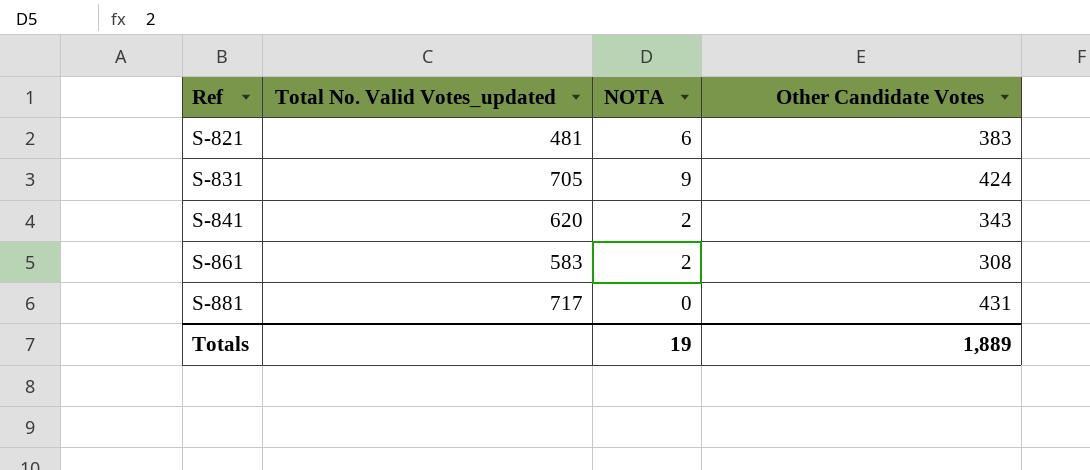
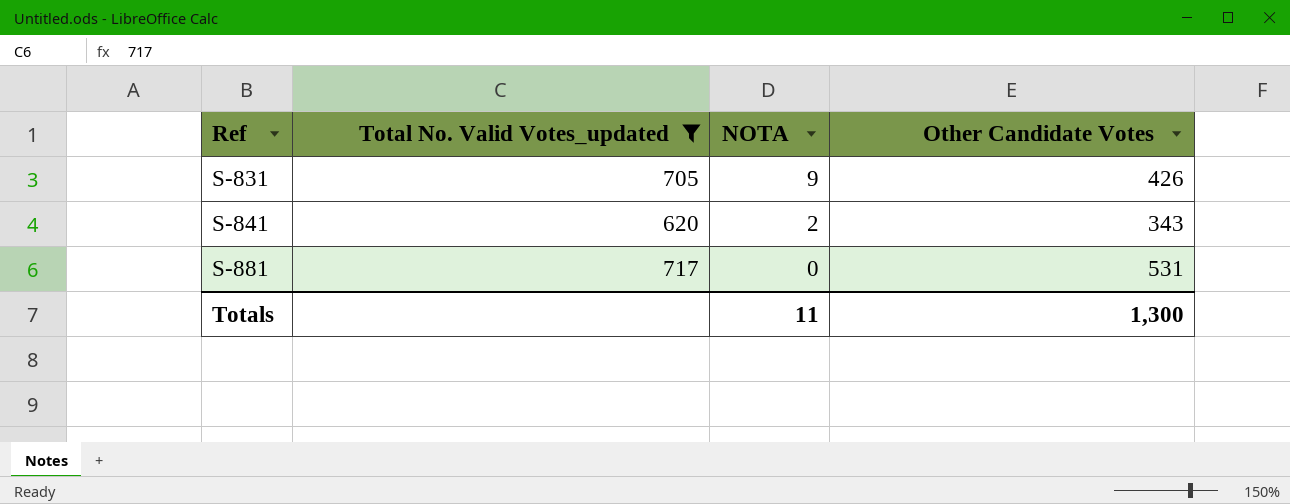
filter: none -> Total No. Valid Votes_updated >= 620
S-831 | Other Candidate Votes: 424 -> 426
S-881 | Other Candidate Votes: 431 -> 531
Totals | NOTA: 19 -> 11
Totals | Other Candidate Votes: 1,889 -> 1,300

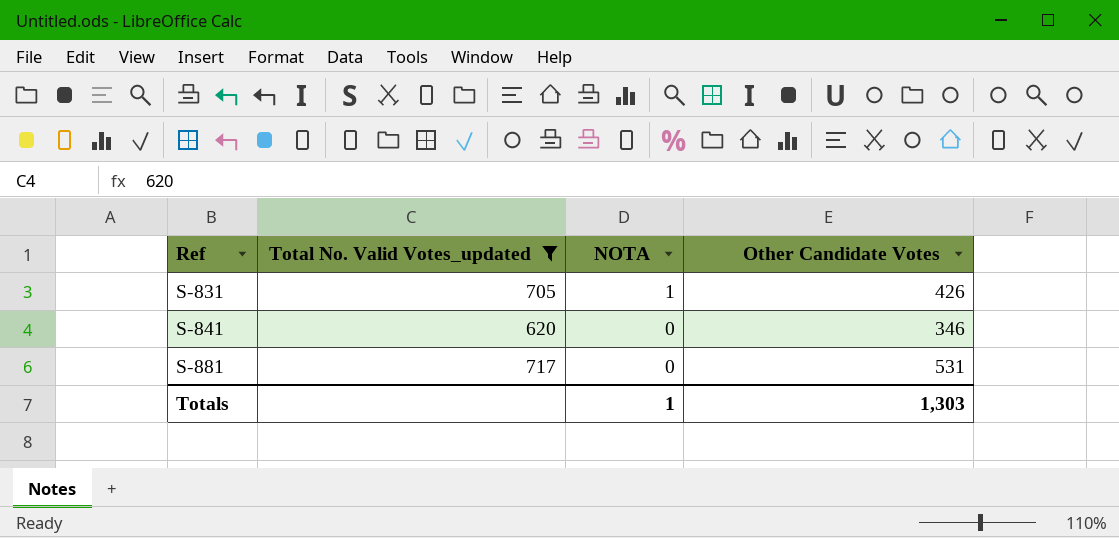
S-831 | NOTA: 9 -> 1
S-841 | NOTA: 2 -> 0
S-841 | Other Candidate Votes: 343 -> 346
Totals | NOTA: 11 -> 1
Totals | Other Candidate Votes: 1,300 -> 1,303

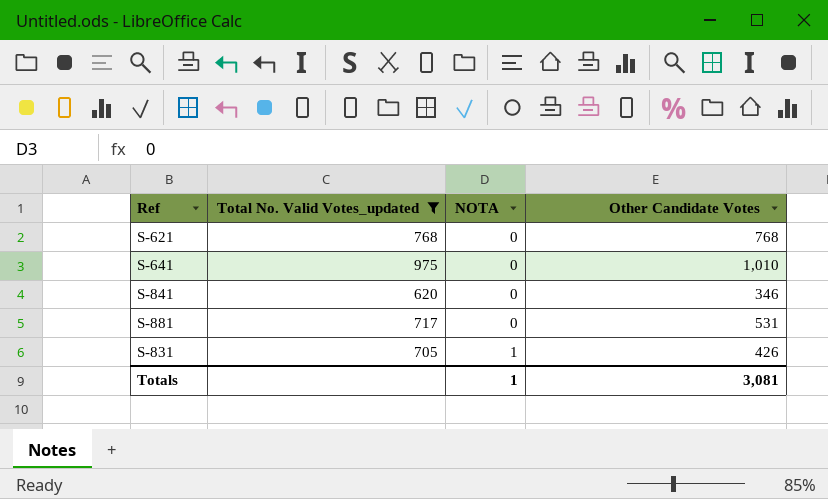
row order: Ref ascending -> NOTA ascending
row S-621: none -> 768 | 0 | 768
row S-641: none -> 975 | 0 | 1,010
Totals | Other Candidate Votes: 1,303 -> 3,081

